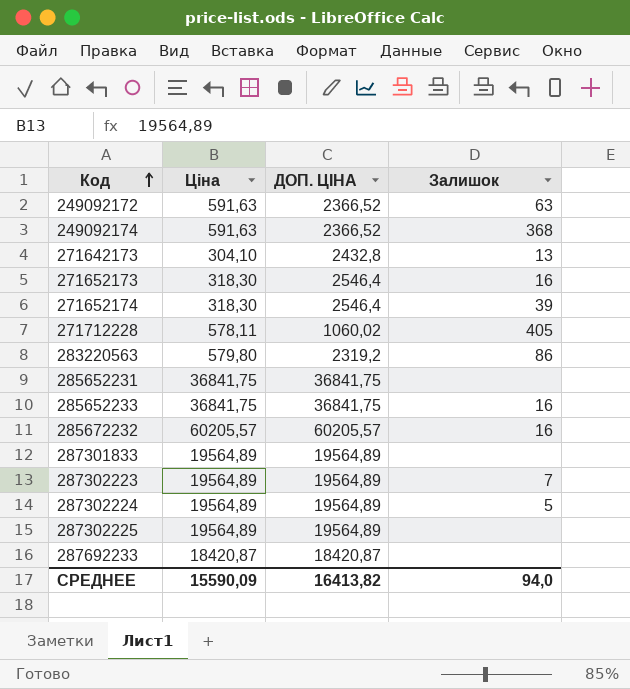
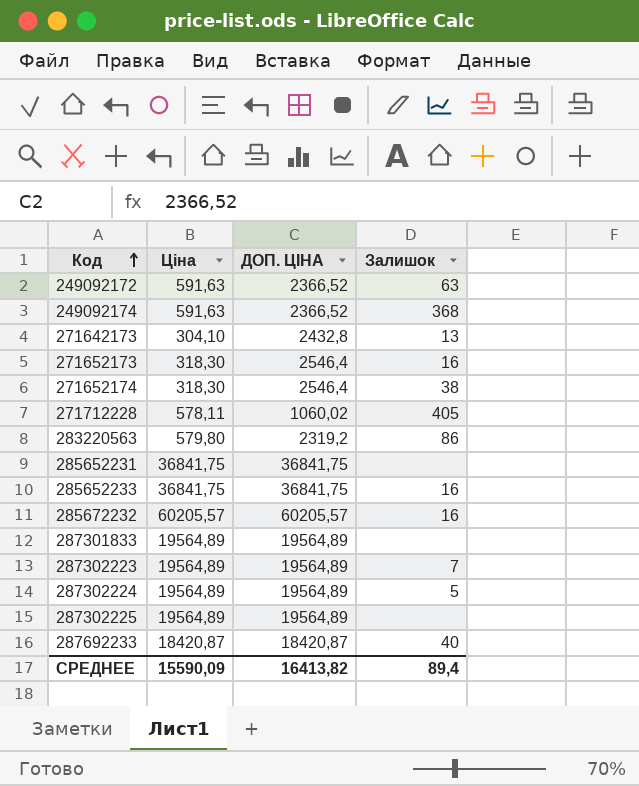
271652174 | Залишок: 39 -> 38
287692233 | Залишок: none -> 40
СРЕДНЕЕ | Залишок: 94,0 -> 89,4

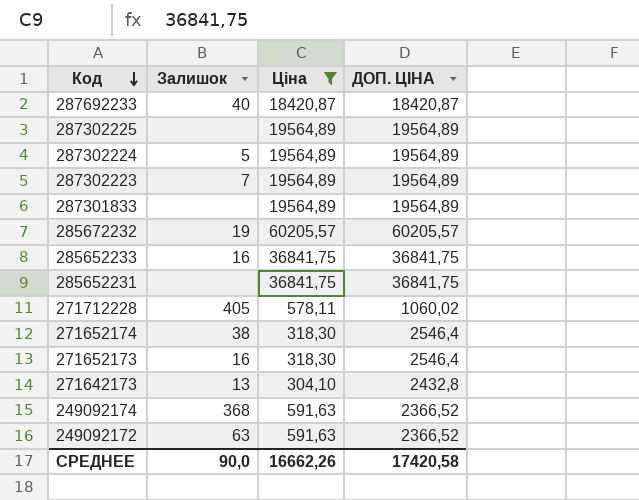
filter: none -> Ціна != 579,80
row order: Код ascending -> Код descending
column Залишок | position: 4 -> 2
285672232 | Залишок: 16 -> 19
СРЕДНЕЕ | Залишок: 89,4 -> 90,0
СРЕДНЕЕ | Ціна: 15590,09 -> 16662,26
СРЕДНЕЕ | ДОП. ЦІНА: 16413,82 -> 17420,58

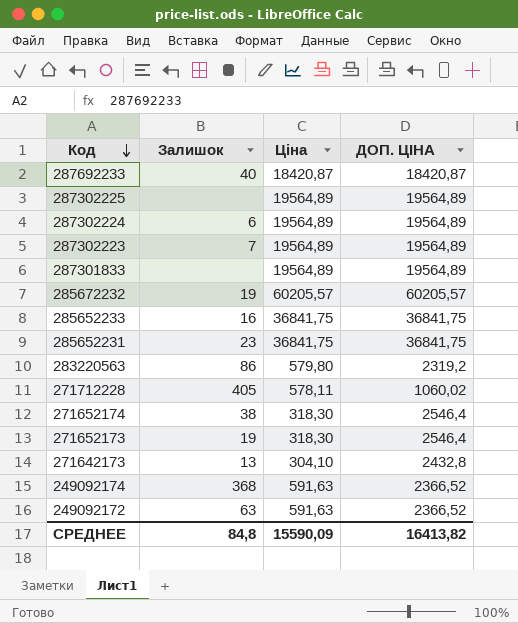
filter: Ціна != 579,80 -> none
287302224 | Залишок: 5 -> 6
285652231 | Залишок: none -> 23
271652173 | Залишок: 16 -> 19
СРЕДНЕЕ | Залишок: 90,0 -> 84,8
СРЕДНЕЕ | Ціна: 16662,26 -> 15590,09
СРЕДНЕЕ | ДОП. ЦІНА: 17420,58 -> 16413,82

